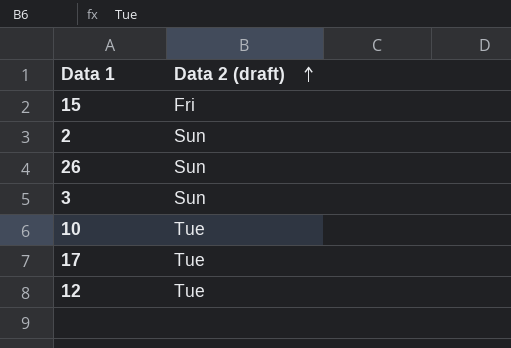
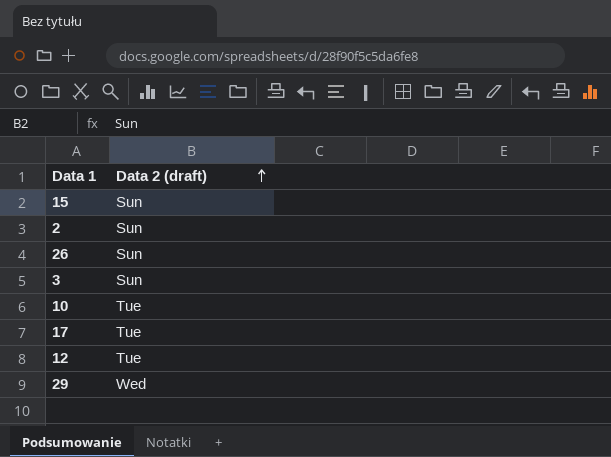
15 | Data 2 (draft): Fri -> Sun
row 29: none -> Wed

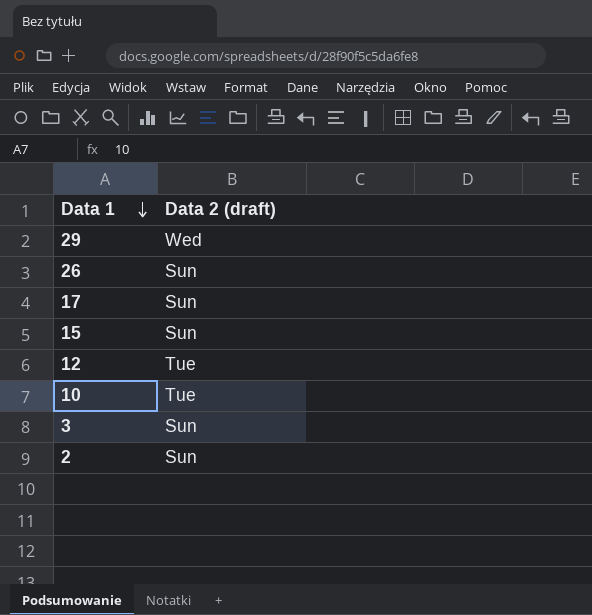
row order: Data 2 (draft) ascending -> Data 1 descending
17 | Data 2 (draft): Tue -> Sun

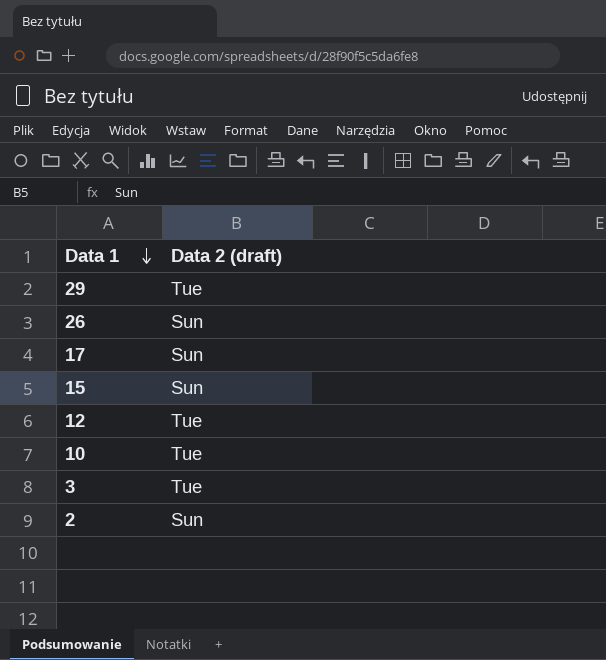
29 | Data 2 (draft): Wed -> Tue
3 | Data 2 (draft): Sun -> Tue

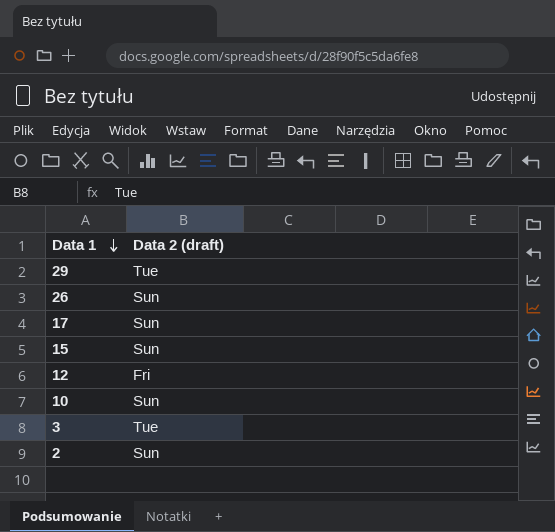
12 | Data 2 (draft): Tue -> Fri
10 | Data 2 (draft): Tue -> Sun

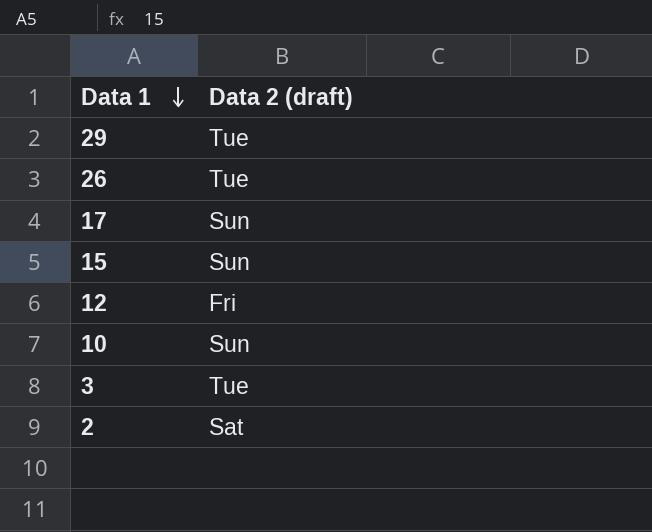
26 | Data 2 (draft): Sun -> Tue
2 | Data 2 (draft): Sun -> Sat

